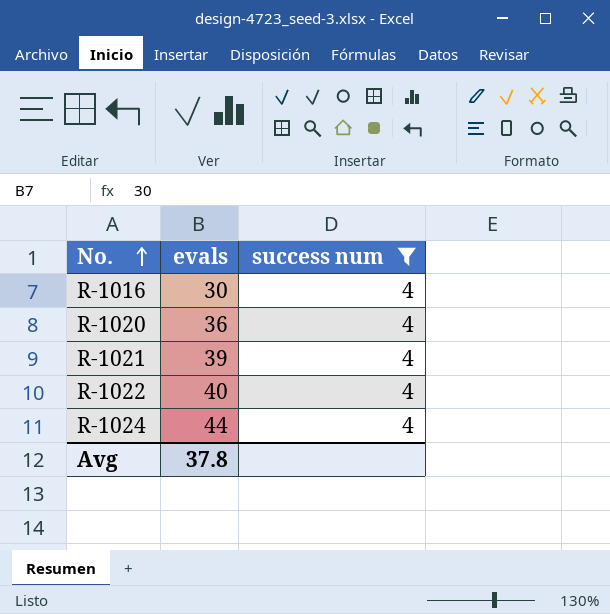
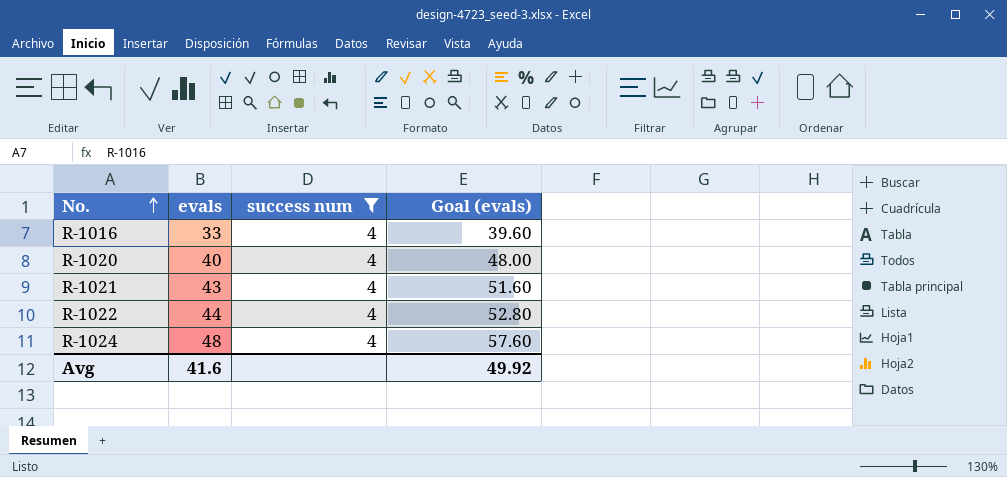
column Goal (evals) | formula: none -> [evals] * 1.2
R-1016 | evals: 30 -> 33
R-1020 | evals: 36 -> 40
R-1021 | evals: 39 -> 43
R-1022 | evals: 40 -> 44
R-1024 | evals: 44 -> 48
Avg | evals: 37.8 -> 41.6

